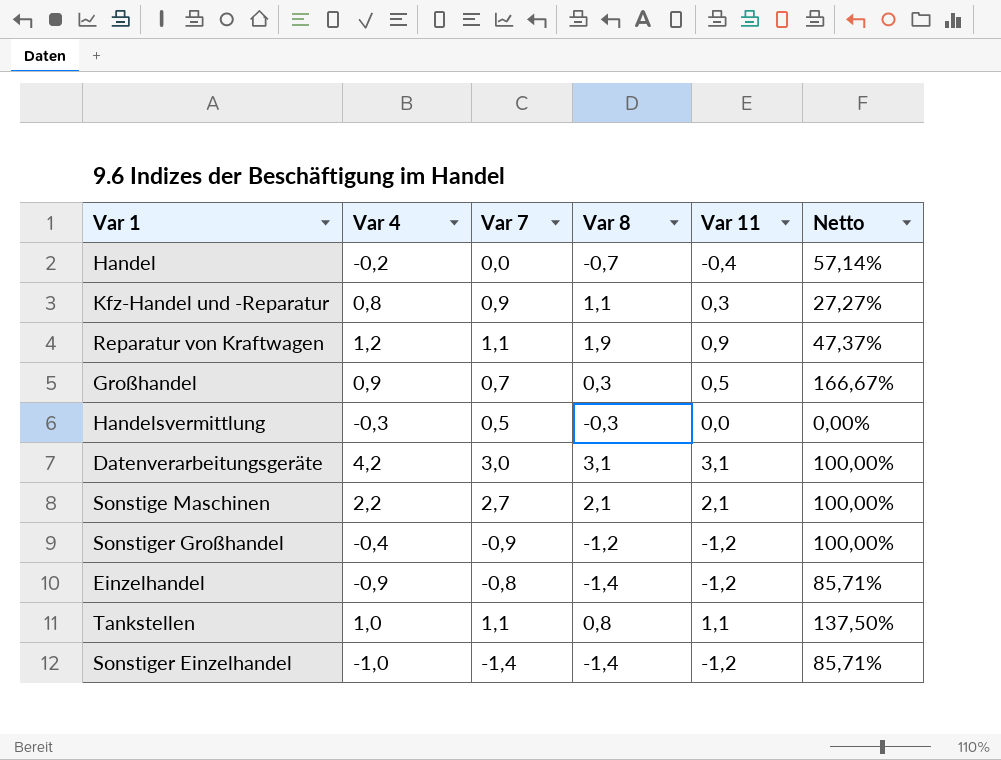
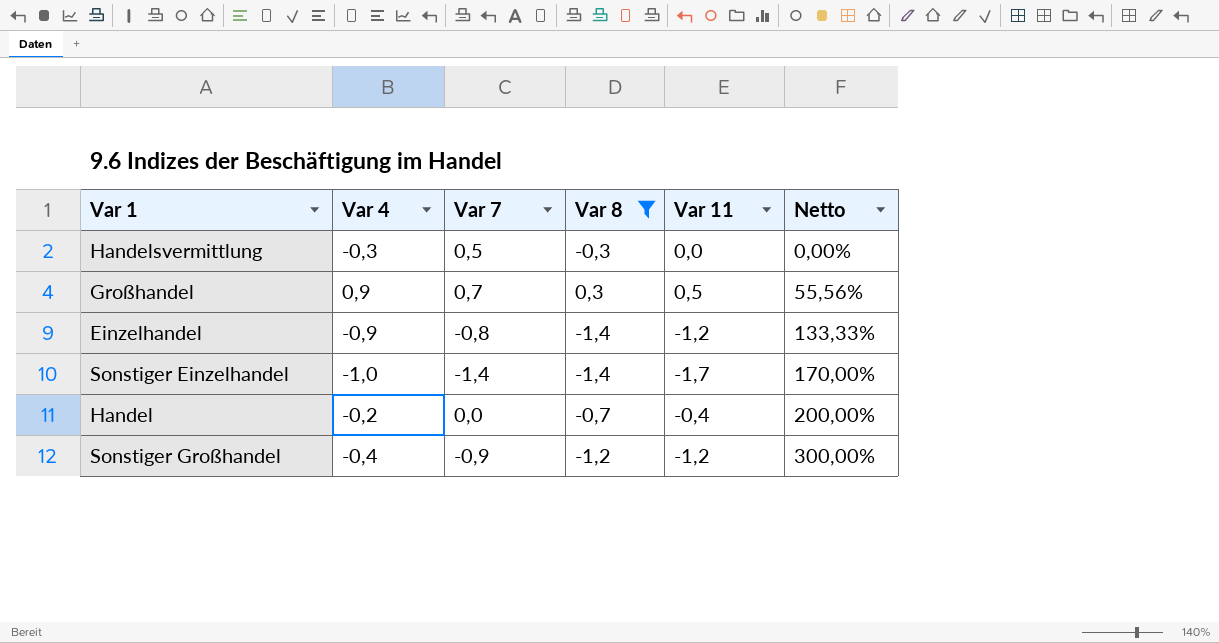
filter: none -> Var 8 <= 0,3
row order: none -> Netto ascending
column Netto | formula: [Var 11] / [Var 8] -> [Var 11] / [Var 4]
Sonstiger Einzelhandel | Var 11: -1,2 -> -1,7

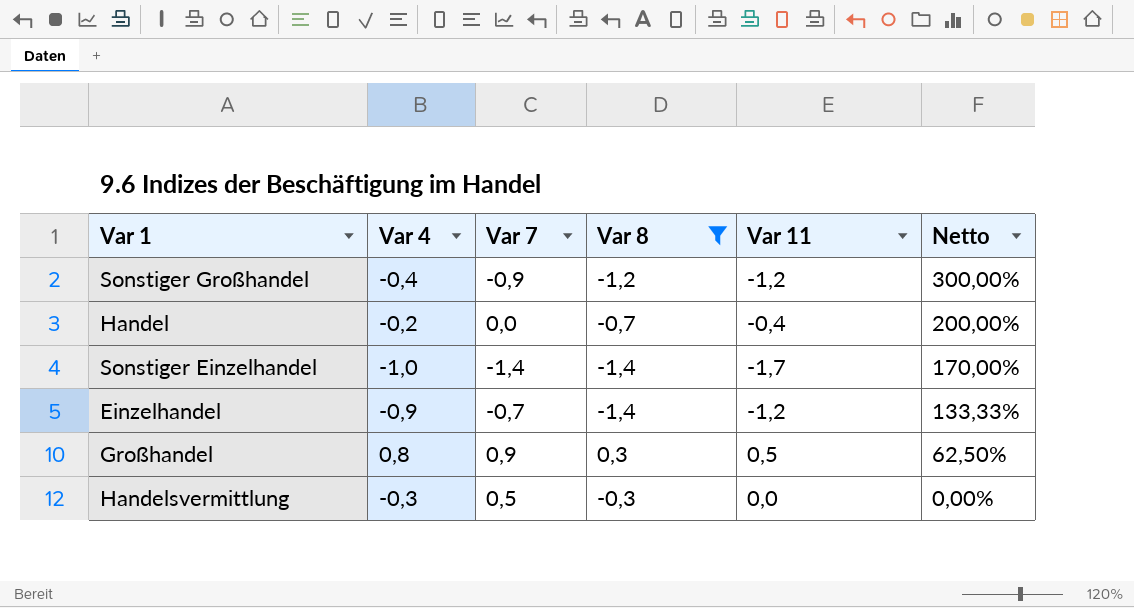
row order: Netto ascending -> Netto descending
Einzelhandel | Var 7: -0,8 -> -0,7
Großhandel | Var 4: 0,9 -> 0,8
Großhandel | Var 7: 0,7 -> 0,9
Großhandel | Netto: 55,56% -> 62,50%

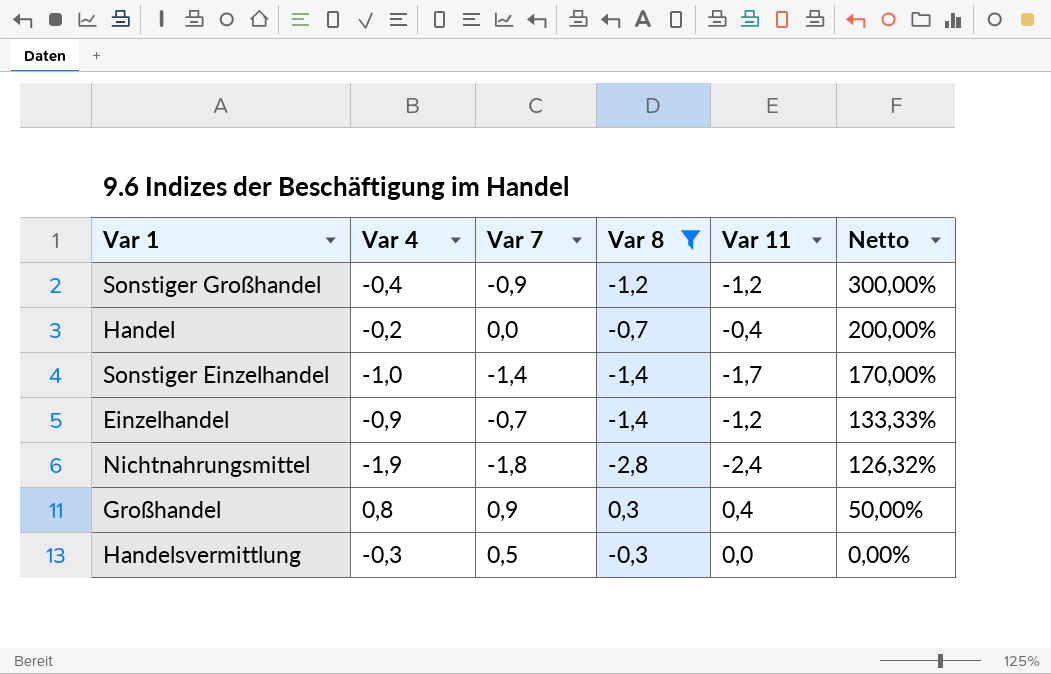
row Nichtnahrungsmittel: none -> -1,9 | -1,8 | -2,8 | -2,4 | 126,32%
Großhandel | Var 11: 0,5 -> 0,4
Großhandel | Netto: 62,50% -> 50,00%

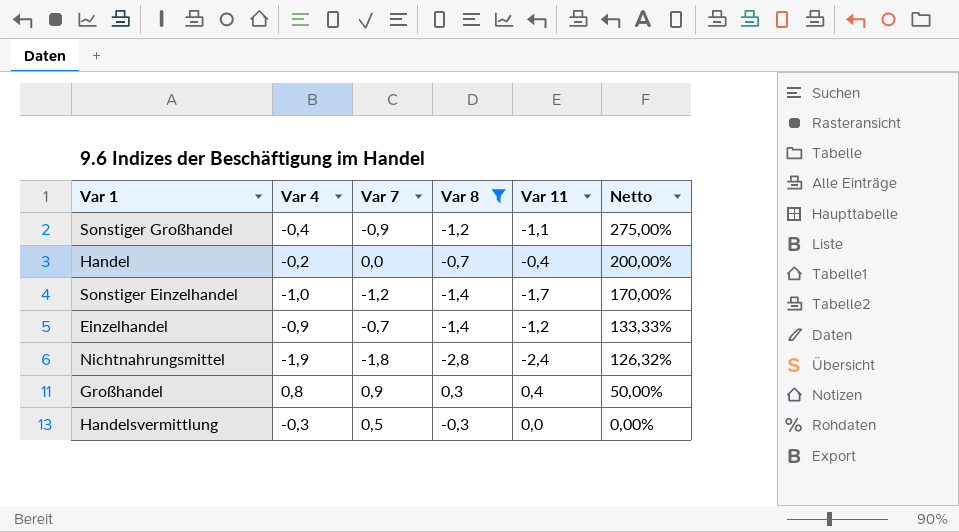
Sonstiger Großhandel | Var 11: -1,2 -> -1,1
Sonstiger Großhandel | Netto: 300,00% -> 275,00%
Sonstiger Einzelhandel | Var 7: -1,4 -> -1,2

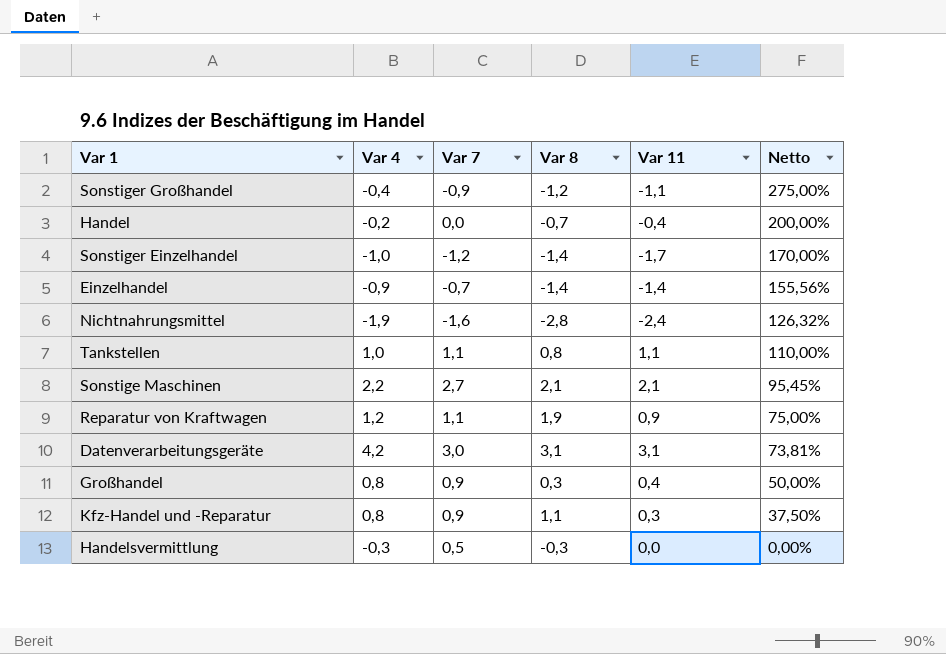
filter: Var 8 <= 0,3 -> none
Einzelhandel | Var 11: -1,2 -> -1,4
Einzelhandel | Netto: 133,33% -> 155,56%
Nichtnahrungsmittel | Var 7: -1,8 -> -1,6

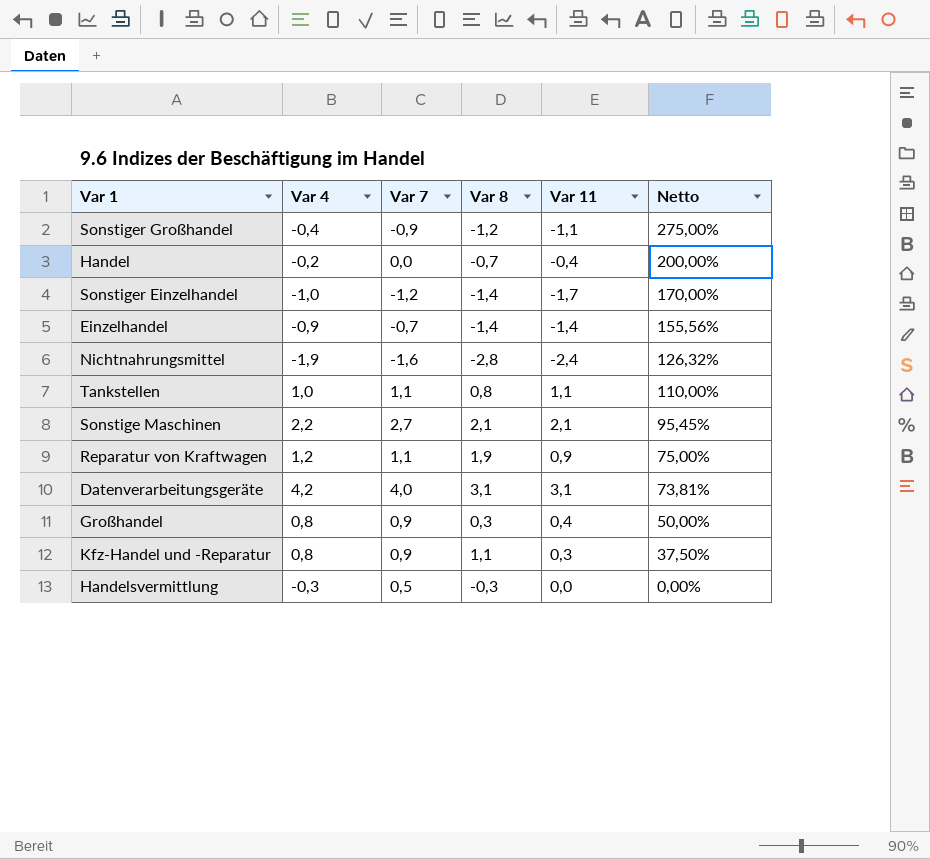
Datenverarbeitungsgeräte | Var 7: 3,0 -> 4,0

